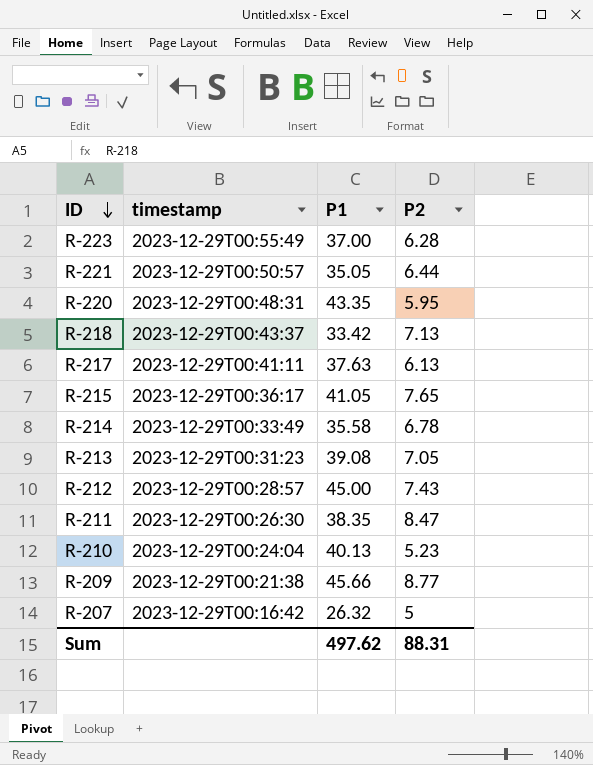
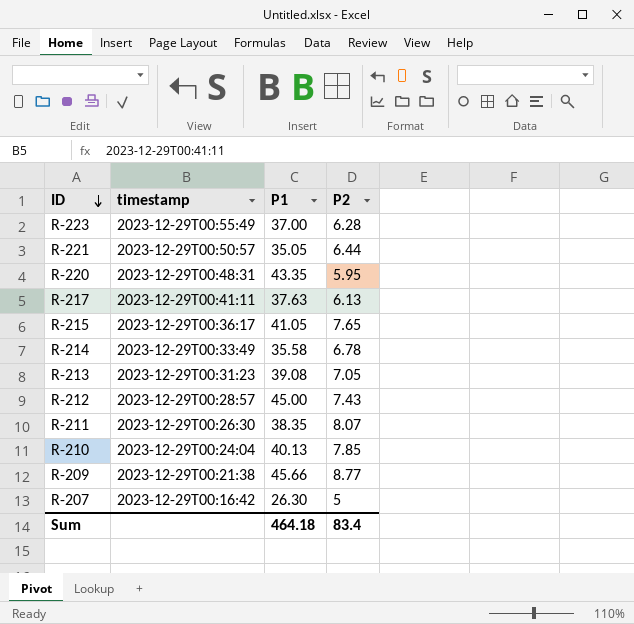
row R-218: 2023-12-29T00:43:37 | 33.42 | 7.13 -> none
R-211 | P2: 8.47 -> 8.07
R-210 | P2: 5.23 -> 7.85
R-207 | P1: 26.32 -> 26.30
Sum | P1: 497.62 -> 464.18
Sum | P2: 88.31 -> 83.4

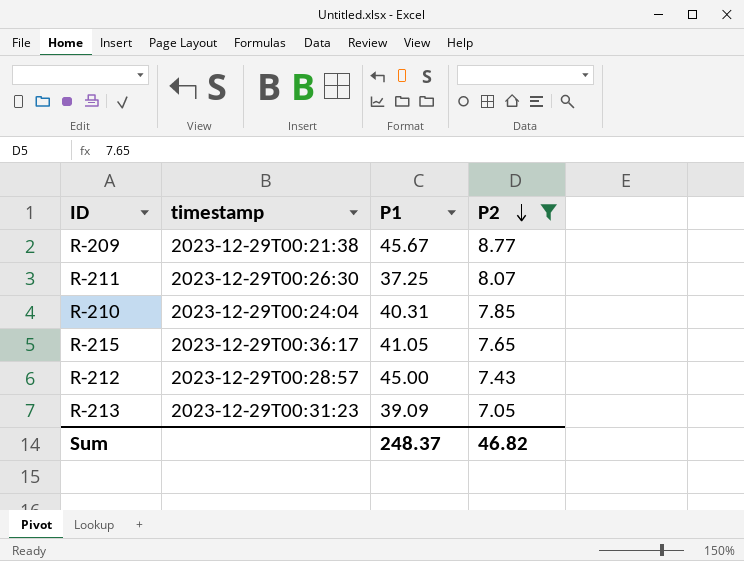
filter: none -> P2 >= 7.05
row order: ID descending -> P2 descending
R-209 | P1: 45.66 -> 45.67
R-211 | P1: 38.35 -> 37.25
R-210 | P1: 40.13 -> 40.31
R-213 | P1: 39.08 -> 39.09
Sum | P1: 464.18 -> 248.37
Sum | P2: 83.4 -> 46.82

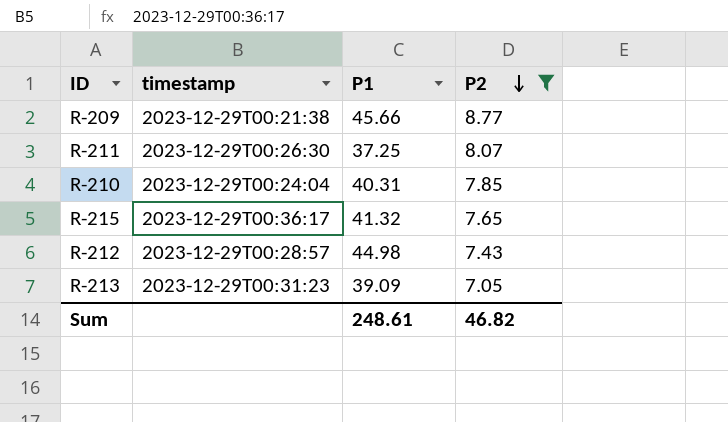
R-209 | P1: 45.67 -> 45.66
R-215 | P1: 41.05 -> 41.32
R-212 | P1: 45.00 -> 44.98
Sum | P1: 248.37 -> 248.61

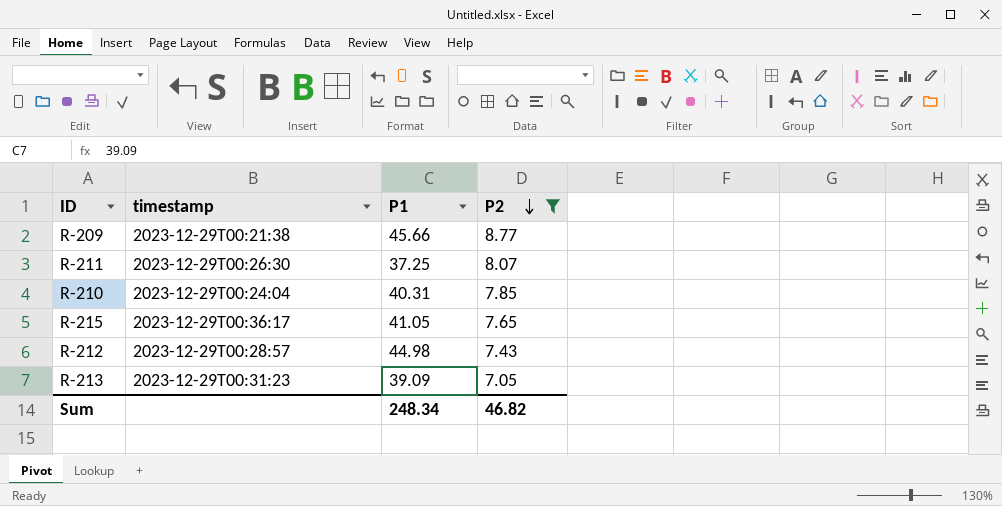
R-215 | P1: 41.32 -> 41.05
Sum | P1: 248.61 -> 248.34

